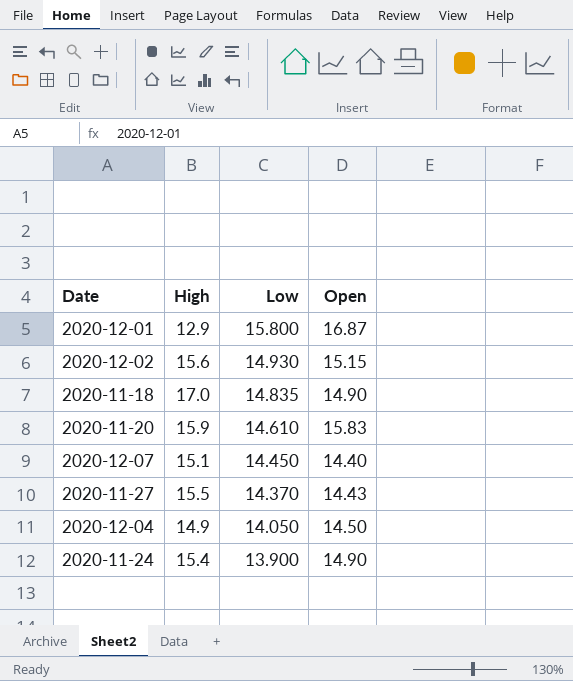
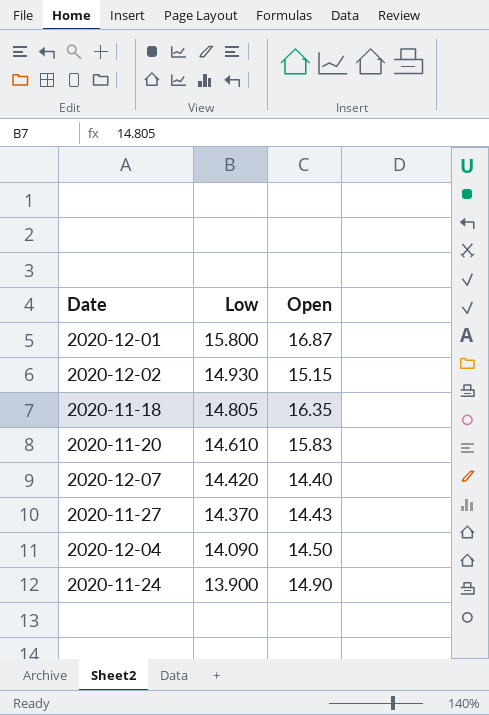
column High | position: 2 -> none
2020-11-18 | Low: 14.835 -> 14.805
2020-11-18 | Open: 14.90 -> 16.35
2020-12-07 | Low: 14.450 -> 14.420
2020-12-04 | Low: 14.050 -> 14.090

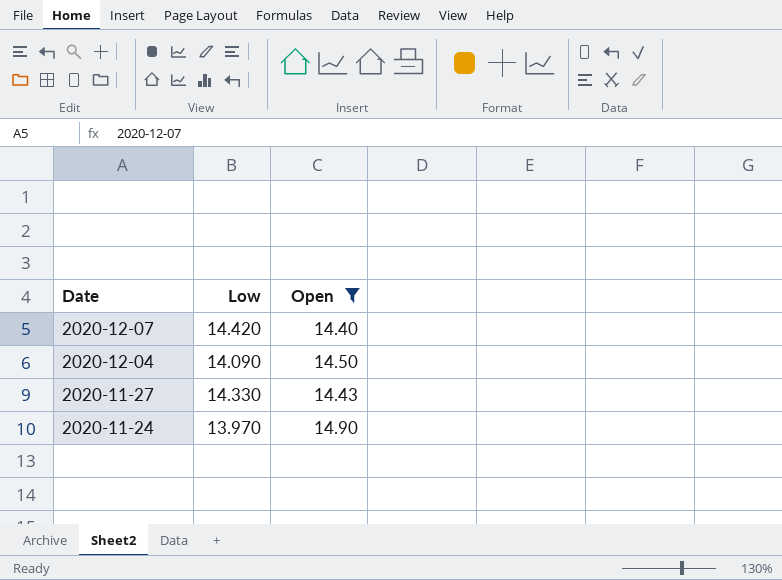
filter: none -> Open <= 14.90
row order: Low descending -> Date descending
2020-11-27 | Low: 14.370 -> 14.330
2020-11-24 | Low: 13.900 -> 13.970

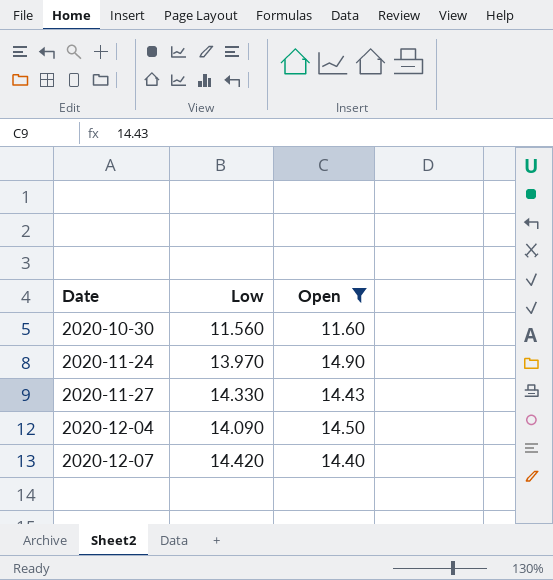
row order: Date descending -> Date ascending
row 2020-10-30: none -> 11.560 | 11.60

